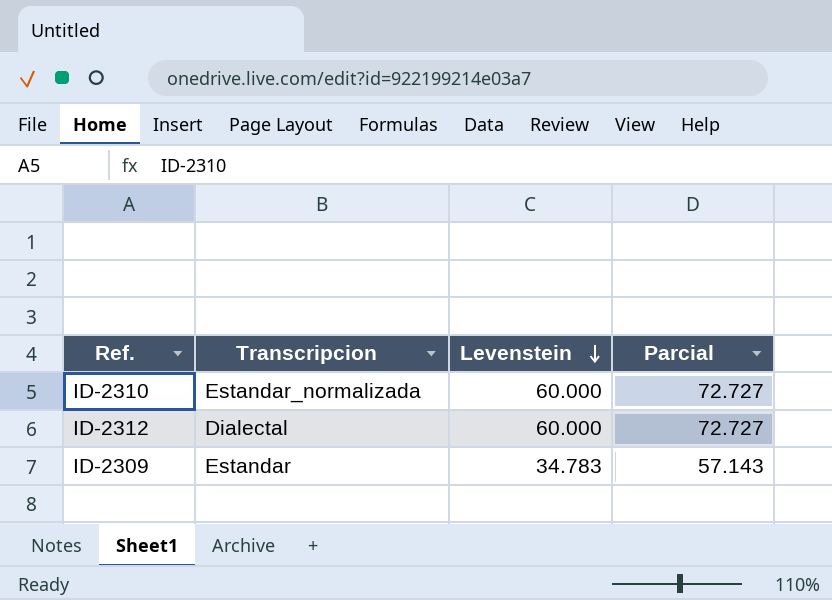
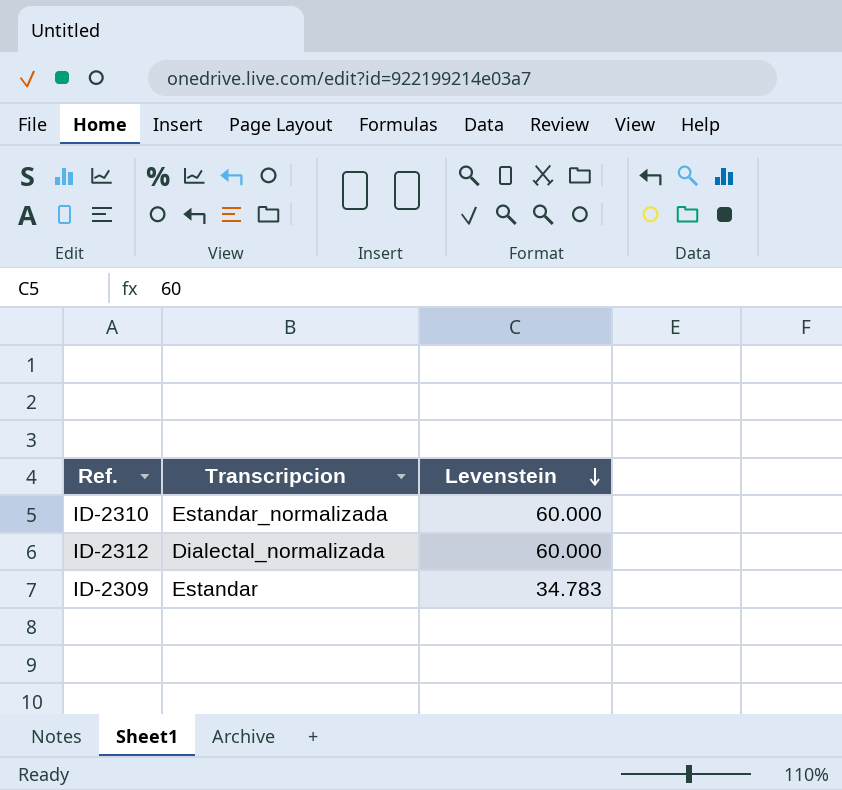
column Parcial | position: 4 -> none
ID-2312 | Transcripcion: Dialectal -> Dialectal_normalizada

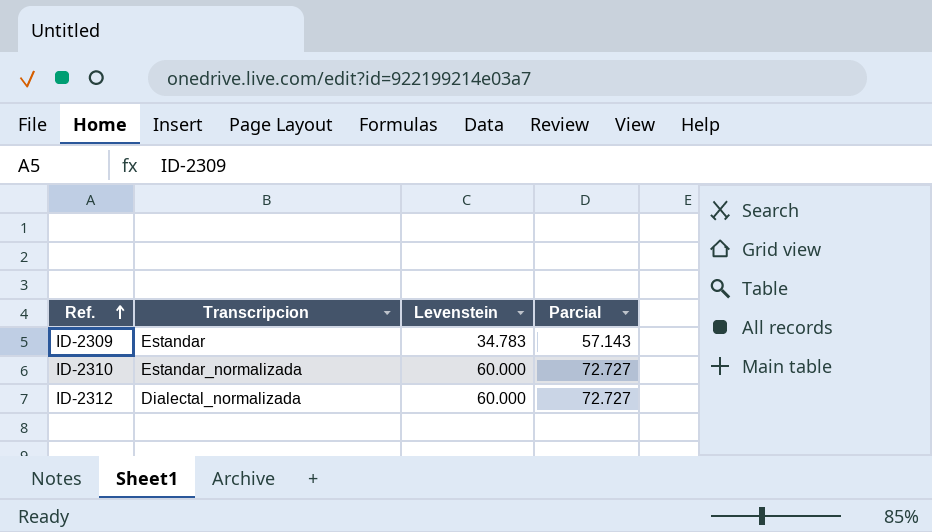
row order: Levenstein descending -> Ref. ascending
column Parcial | position: none -> 4

